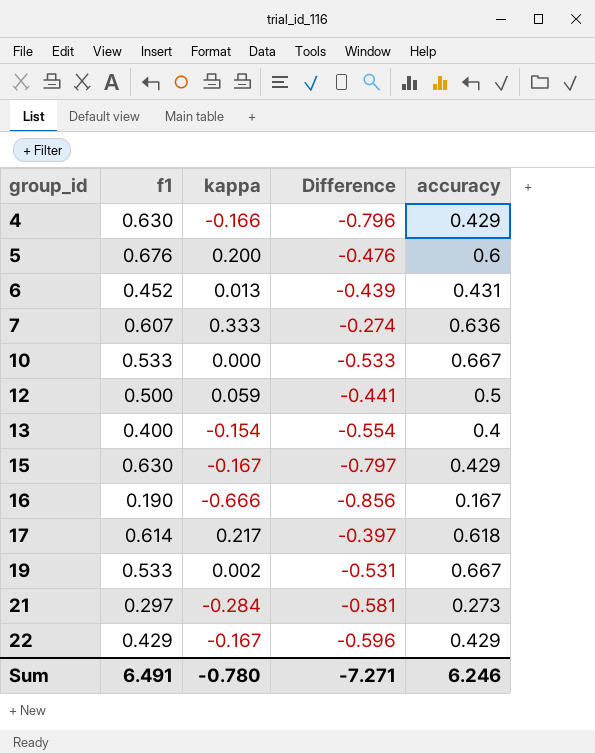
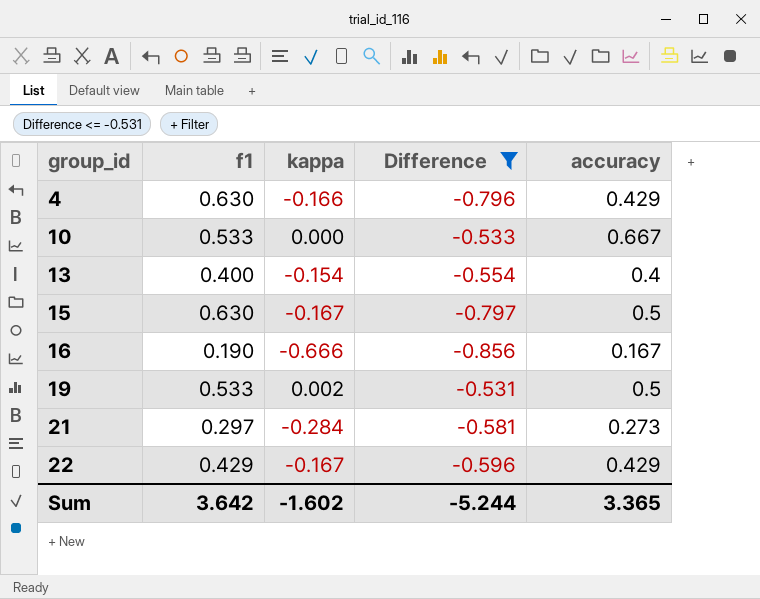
filter: none -> Difference <= -0.531
15 | accuracy: 0.429 -> 0.5
19 | accuracy: 0.667 -> 0.5
Sum | f1: 6.491 -> 3.642
Sum | kappa: -0.780 -> -1.602
Sum | Difference: -7.271 -> -5.244
Sum | accuracy: 6.246 -> 3.365

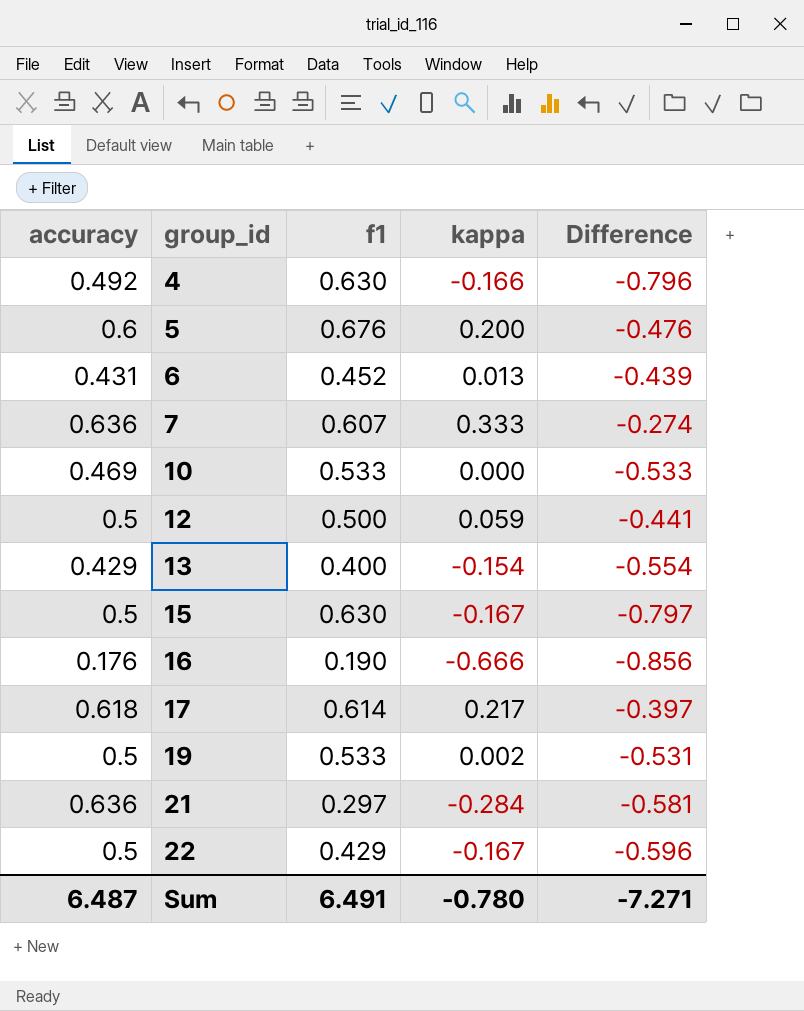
filter: Difference <= -0.531 -> none
column accuracy | position: 5 -> 1
4 | accuracy: 0.429 -> 0.492
10 | accuracy: 0.667 -> 0.469
13 | accuracy: 0.4 -> 0.429
16 | accuracy: 0.167 -> 0.176
21 | accuracy: 0.273 -> 0.636
22 | accuracy: 0.429 -> 0.5
Sum | accuracy: 3.365 -> 6.487
Sum | f1: 3.642 -> 6.491
Sum | kappa: -1.602 -> -0.780
Sum | Difference: -5.244 -> -7.271

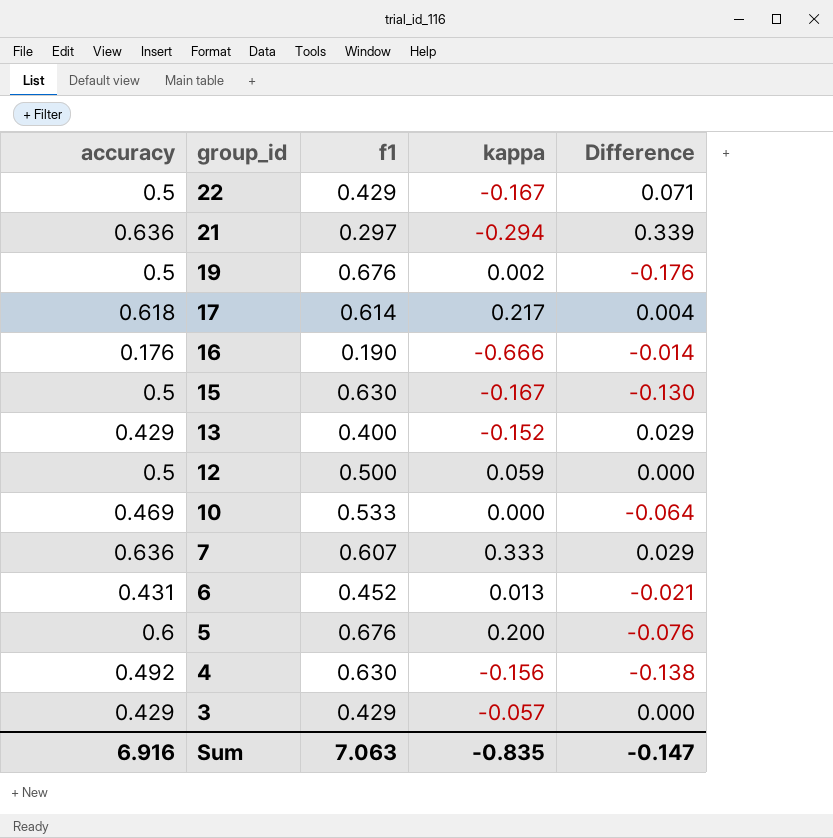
row order: group_id ascending -> group_id descending
column Difference | formula: [kappa] - [f1] -> [accuracy] - [f1]
21 | kappa: -0.284 -> -0.294
19 | f1: 0.533 -> 0.676
13 | kappa: -0.154 -> -0.152
4 | kappa: -0.166 -> -0.156
row 3: none -> 0.429 | 0.429 | -0.057 | 0.000
Sum | accuracy: 6.487 -> 6.916
Sum | f1: 6.491 -> 7.063
Sum | kappa: -0.780 -> -0.835
Sum | Difference: -7.271 -> -0.147

